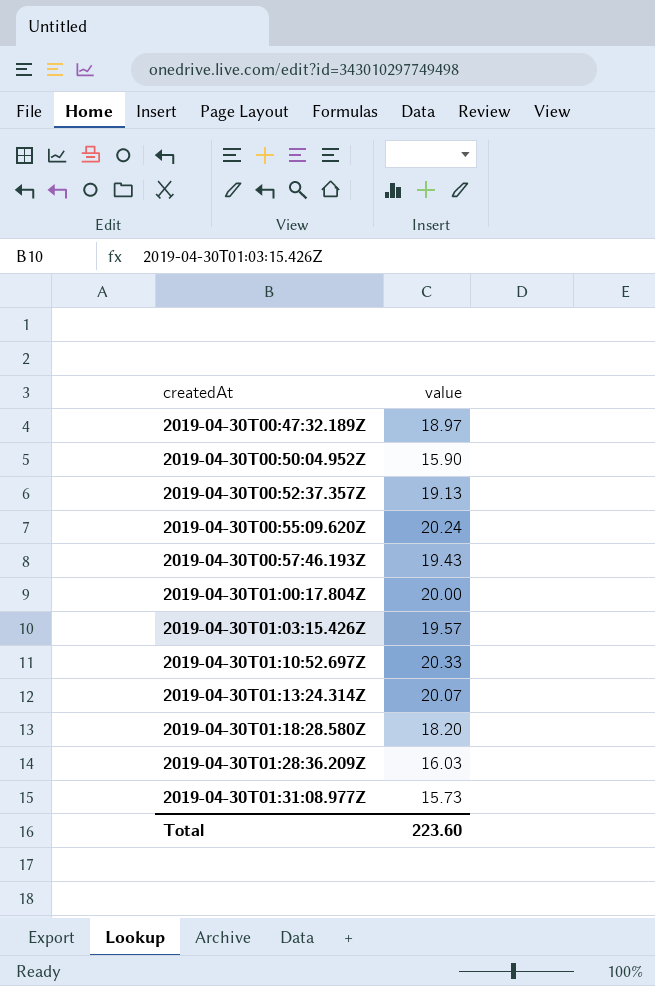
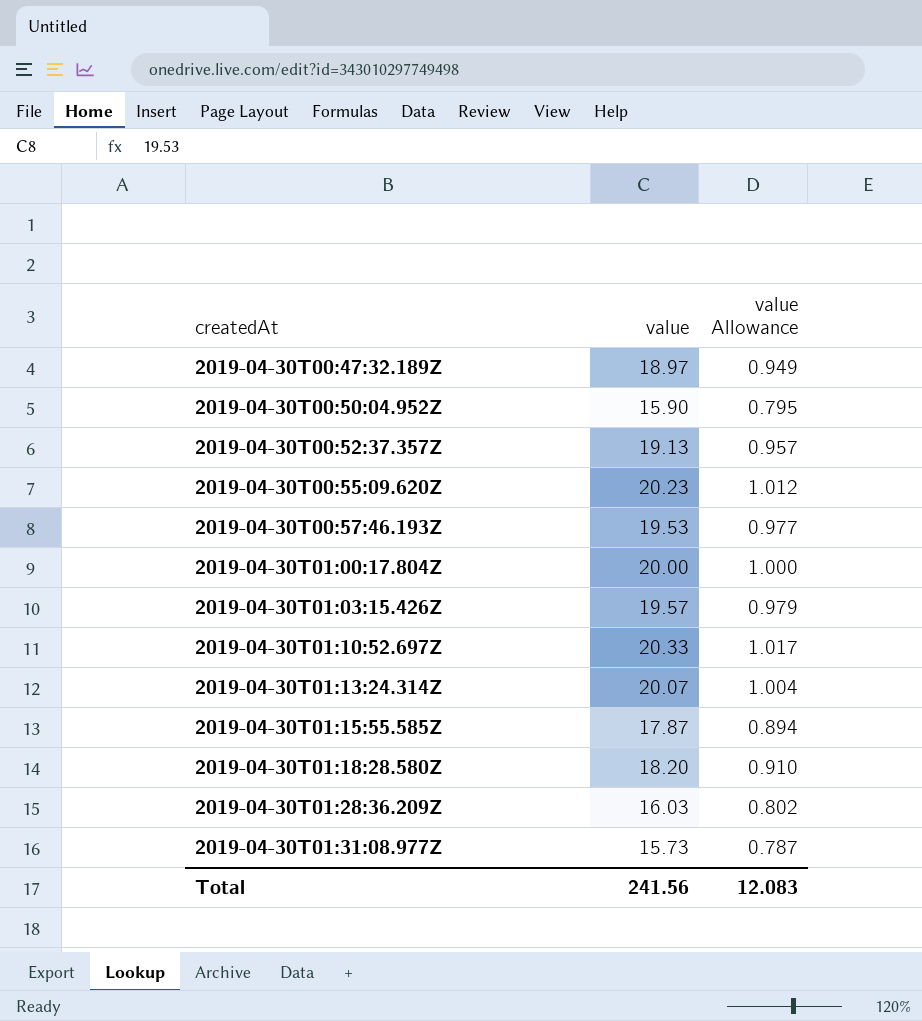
column value Allowance | formula: none -> [value] * 0.05
2019-04-30T00:55:09.620Z | value: 20.24 -> 20.23
2019-04-30T00:57:46.193Z | value: 19.43 -> 19.53
row 2019-04-30T01:15:55.585Z: none -> 17.87 | 0.894
Total | value: 223.60 -> 241.56

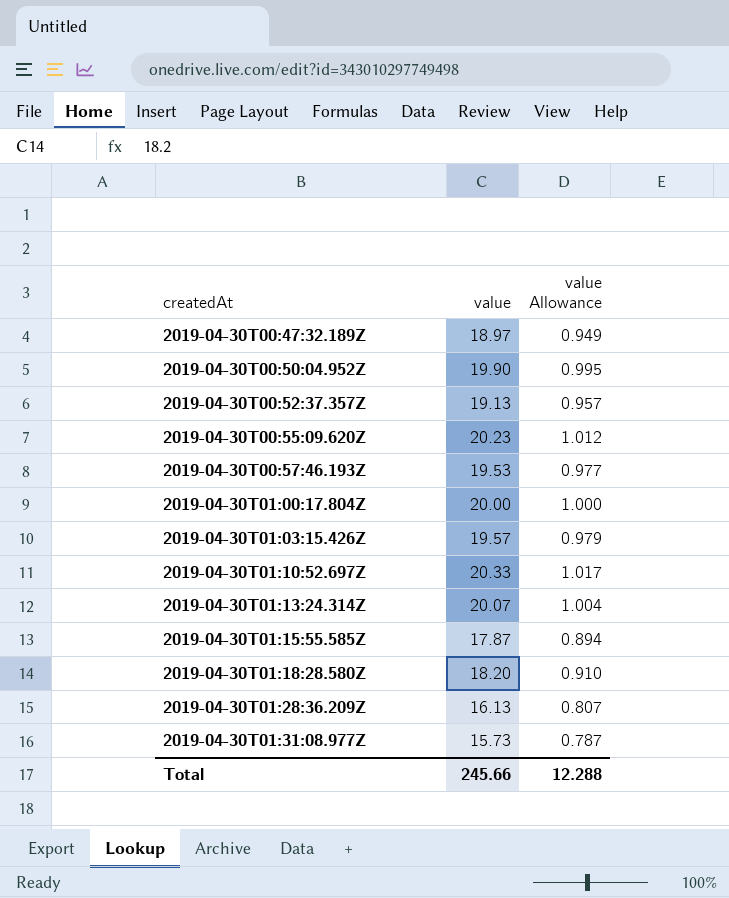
2019-04-30T00:50:04.952Z | value: 15.90 -> 19.90
2019-04-30T00:50:04.952Z | value Allowance: 0.795 -> 0.995
2019-04-30T01:28:36.209Z | value: 16.03 -> 16.13
2019-04-30T01:28:36.209Z | value Allowance: 0.802 -> 0.807
Total | value: 241.56 -> 245.66
Total | value Allowance: 12.083 -> 12.288

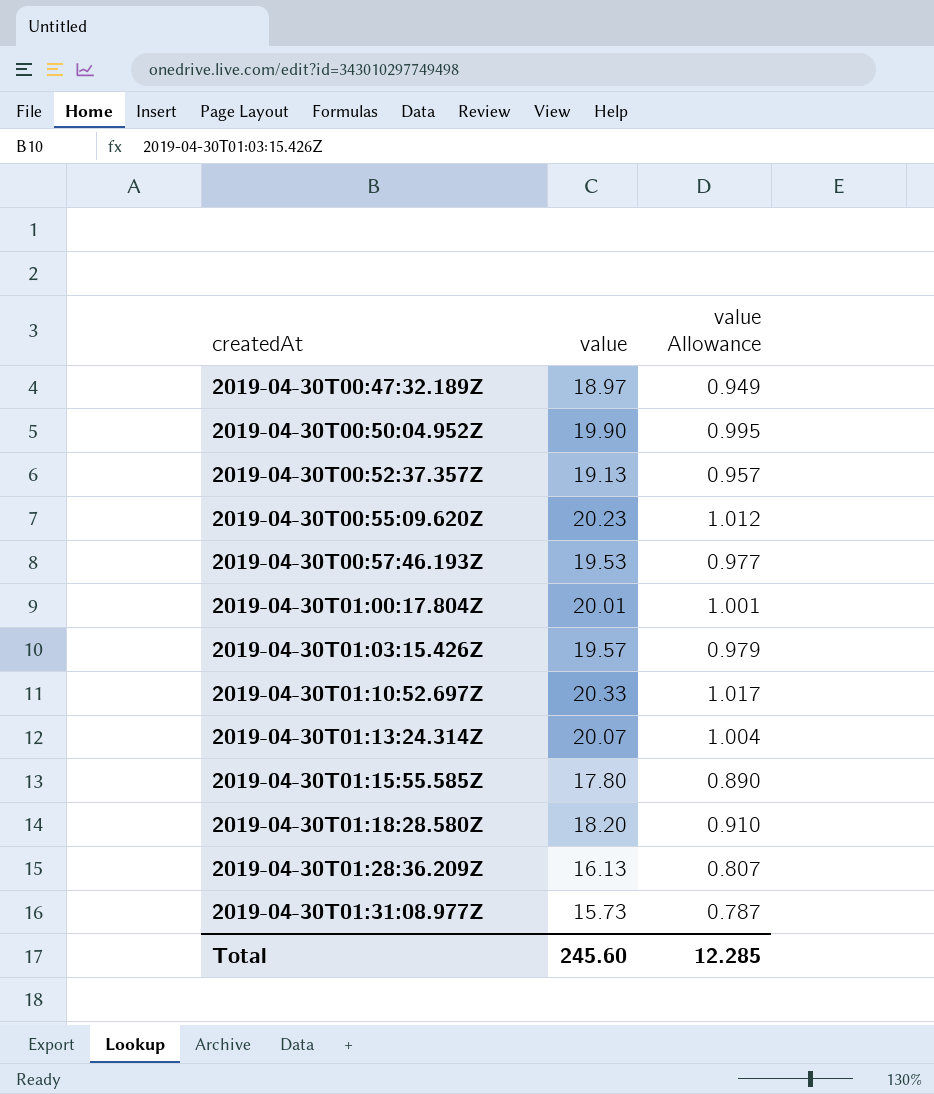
2019-04-30T01:00:17.804Z | value: 20.00 -> 20.01
2019-04-30T01:00:17.804Z | value Allowance: 1.000 -> 1.001
2019-04-30T01:15:55.585Z | value: 17.87 -> 17.80
2019-04-30T01:15:55.585Z | value Allowance: 0.894 -> 0.890
Total | value: 245.66 -> 245.60
Total | value Allowance: 12.288 -> 12.285

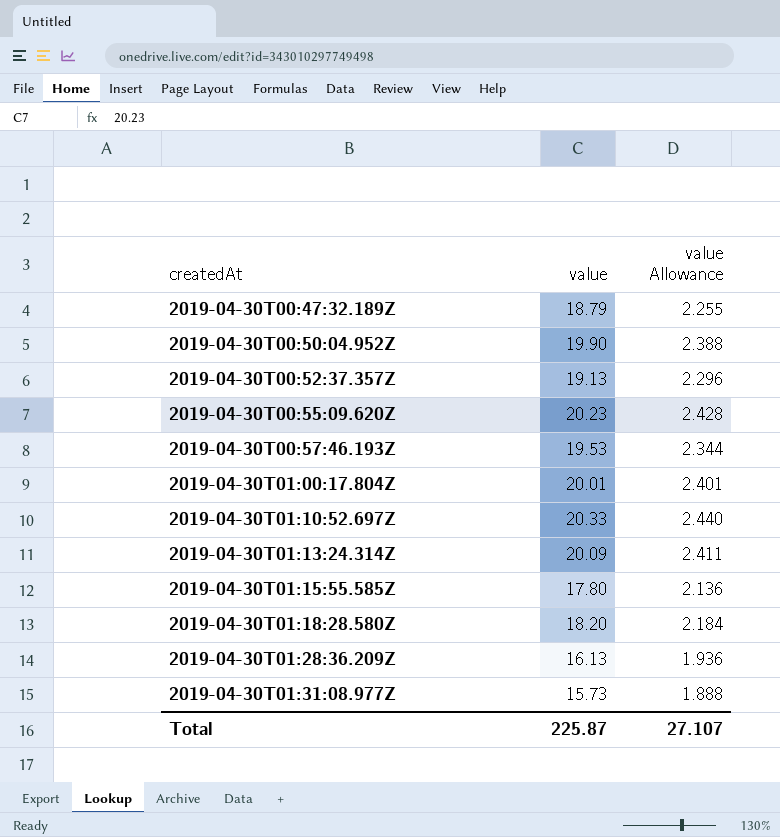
column value Allowance | formula: [value] * 0.05 -> [value] * 0.12
row 2019-04-30T01:03:15.426Z: 19.57 | 0.979 -> none
2019-04-30T00:47:32.189Z | value: 18.97 -> 18.79
2019-04-30T01:13:24.314Z | value: 20.07 -> 20.09
Total | value: 245.60 -> 225.87
Total | value Allowance: 12.285 -> 27.107

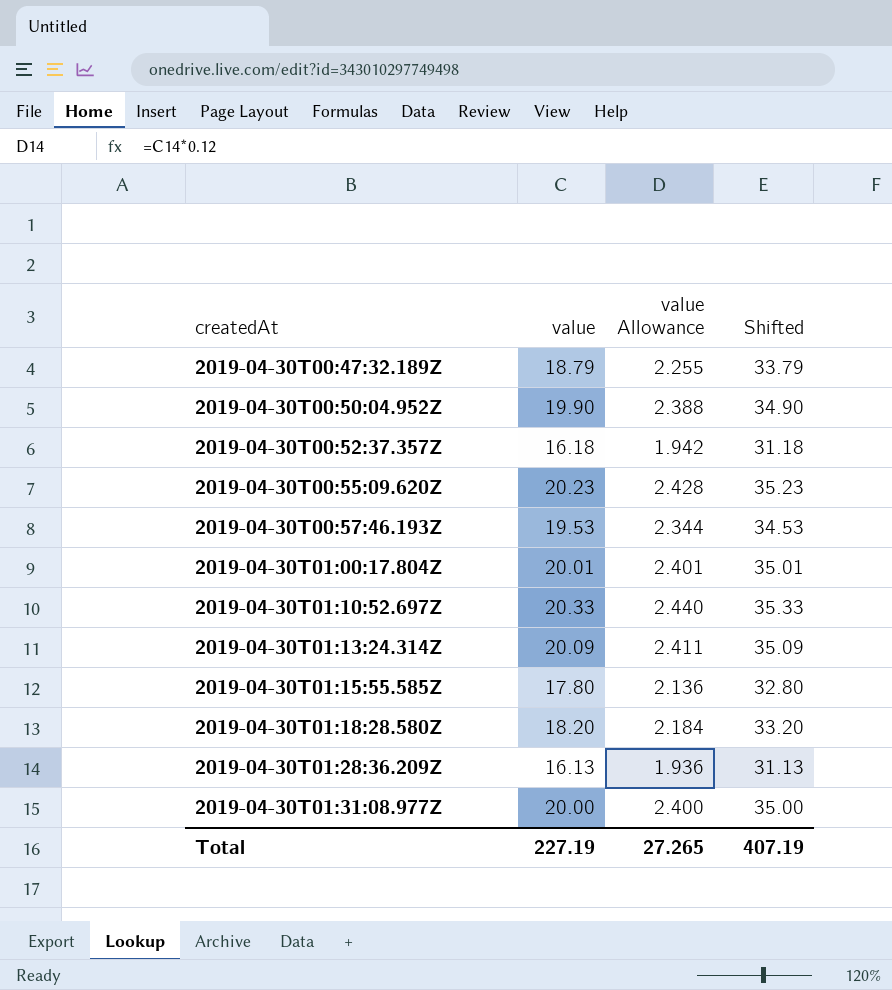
column Shifted | formula: none -> [value] + 15
2019-04-30T00:52:37.357Z | value: 19.13 -> 16.18
2019-04-30T00:52:37.357Z | value Allowance: 2.296 -> 1.942
2019-04-30T01:31:08.977Z | value: 15.73 -> 20.00
2019-04-30T01:31:08.977Z | value Allowance: 1.888 -> 2.400
Total | value: 225.87 -> 227.19
Total | value Allowance: 27.107 -> 27.265

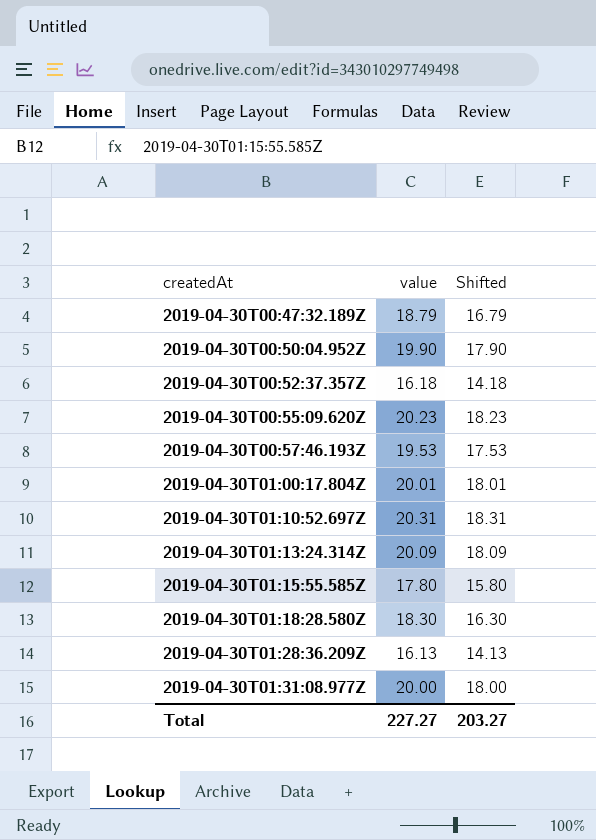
column value Allowance | formula: [value] * 0.12 -> none
column Shifted | formula: [value] + 15 -> [value] - 2
2019-04-30T01:10:52.697Z | value: 20.33 -> 20.31
2019-04-30T01:18:28.580Z | value: 18.20 -> 18.30
Total | value: 227.19 -> 227.27
Total | Shifted: 407.19 -> 203.27

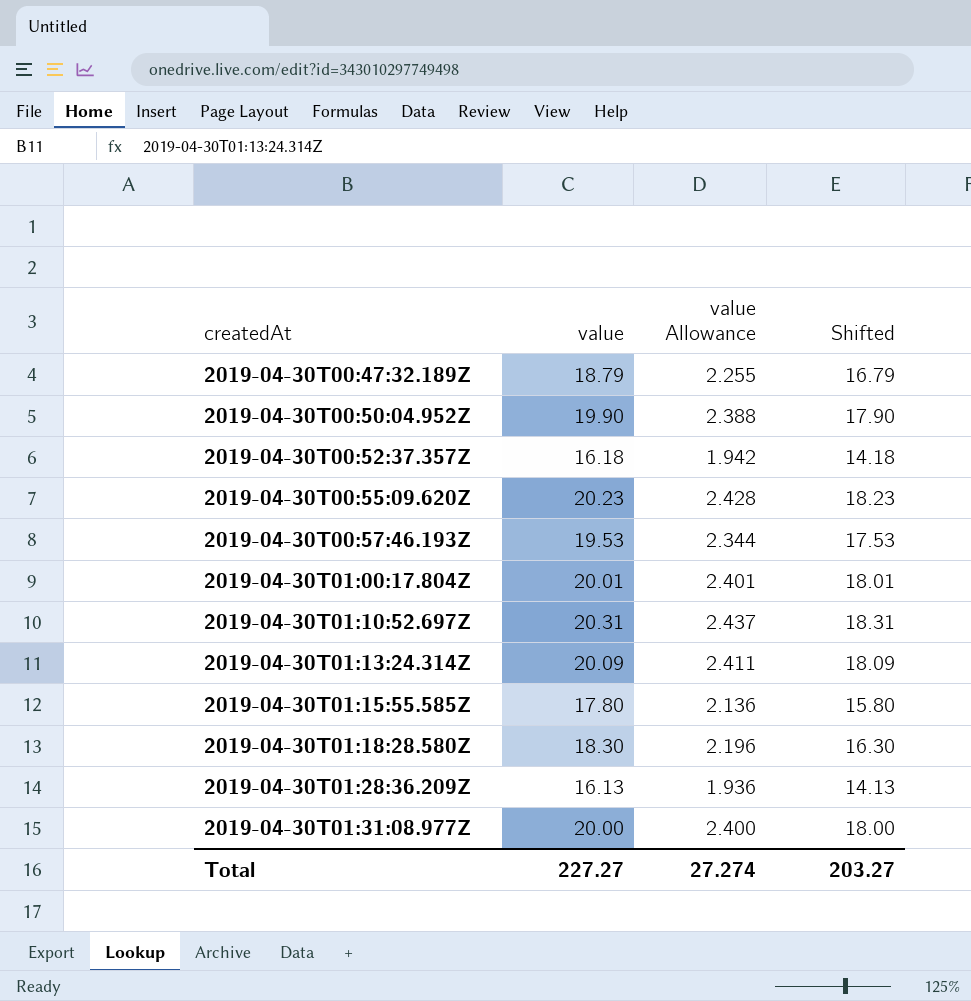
column value Allowance | formula: none -> [value] * 0.12

